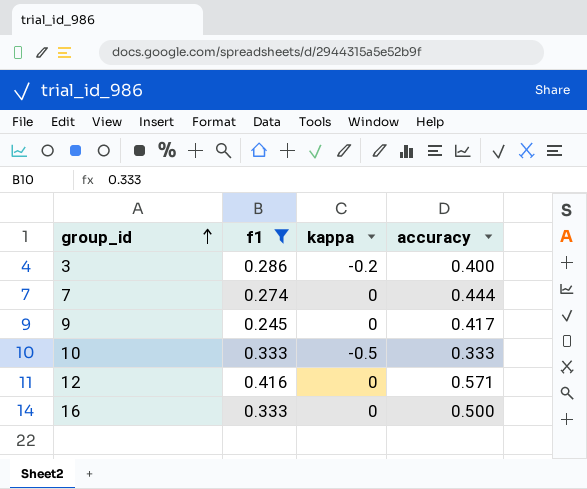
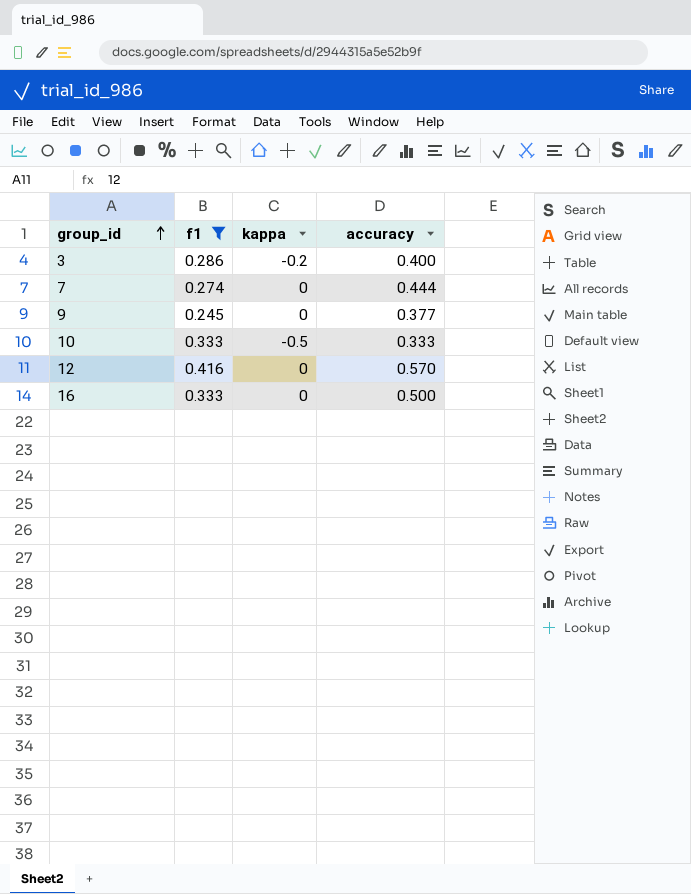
9 | accuracy: 0.417 -> 0.377
12 | accuracy: 0.571 -> 0.570

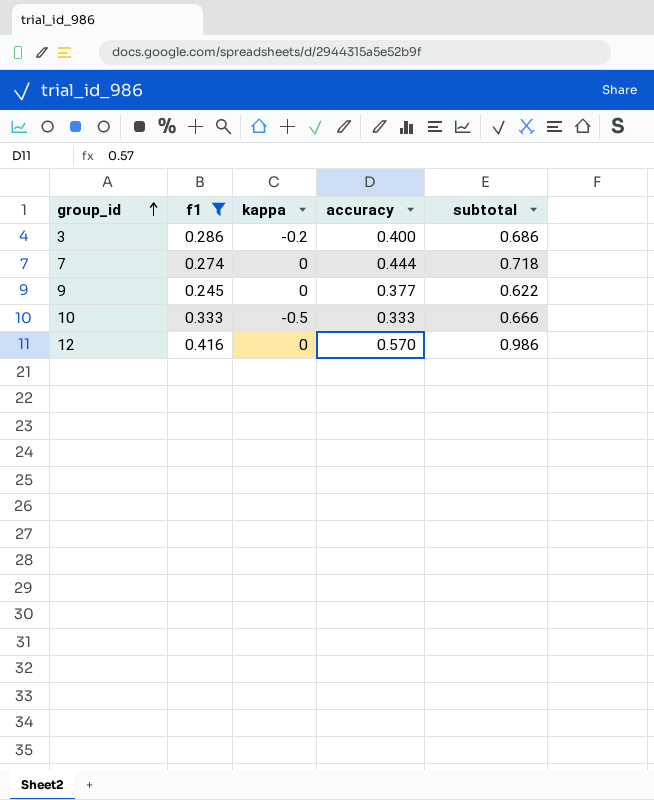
column subtotal | formula: none -> [f1] + [accuracy]
row 16: 0.333 | 0 | 0.500 -> none

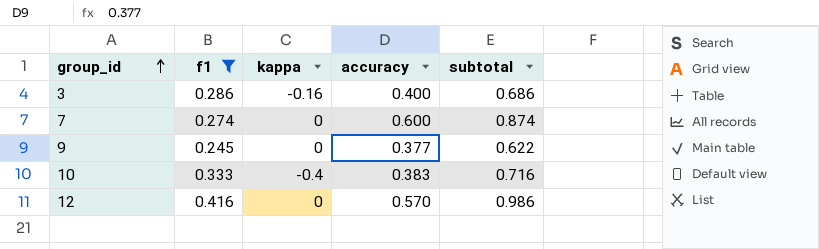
3 | kappa: -0.2 -> -0.16
7 | accuracy: 0.444 -> 0.600
7 | subtotal: 0.718 -> 0.874
10 | kappa: -0.5 -> -0.4
10 | accuracy: 0.333 -> 0.383
10 | subtotal: 0.666 -> 0.716

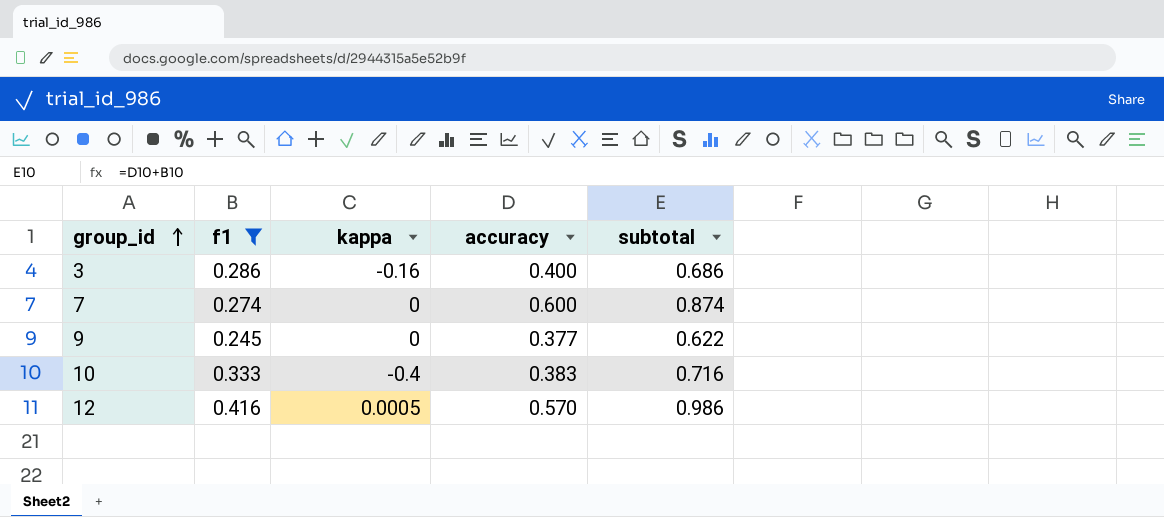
12 | kappa: 0 -> 0.0005

